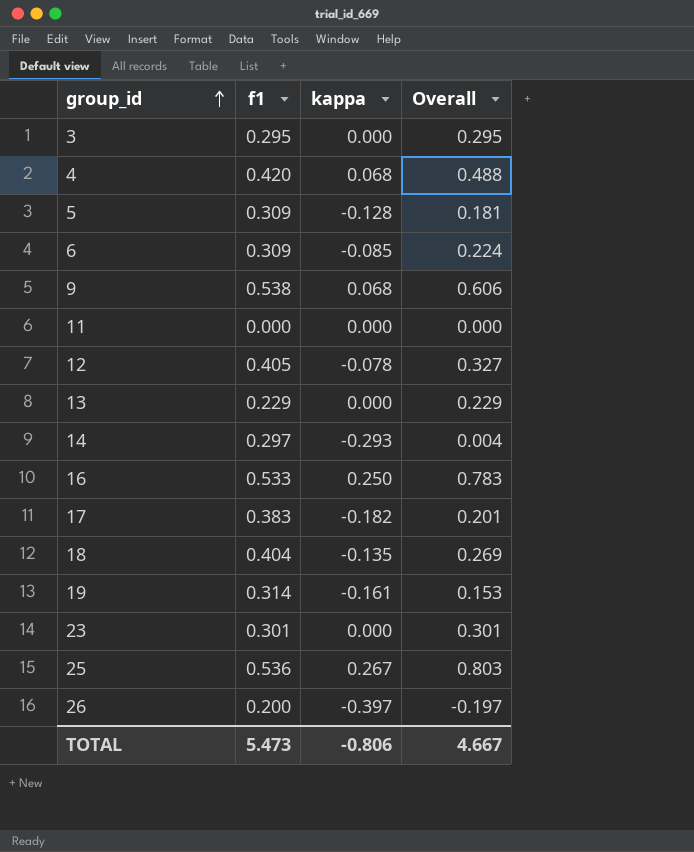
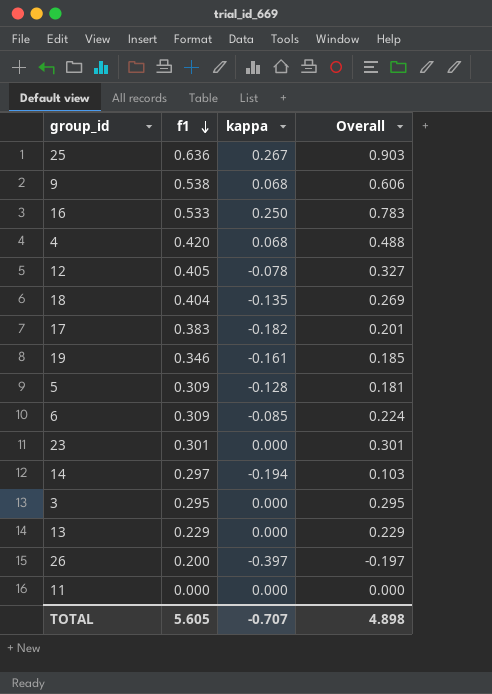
row order: group_id ascending -> f1 descending
25 | f1: 0.536 -> 0.636
25 | Overall: 0.803 -> 0.903
19 | f1: 0.314 -> 0.346
19 | Overall: 0.153 -> 0.185
14 | kappa: -0.293 -> -0.194
14 | Overall: 0.004 -> 0.103
TOTAL | f1: 5.473 -> 5.605
TOTAL | kappa: -0.806 -> -0.707
TOTAL | Overall: 4.667 -> 4.898

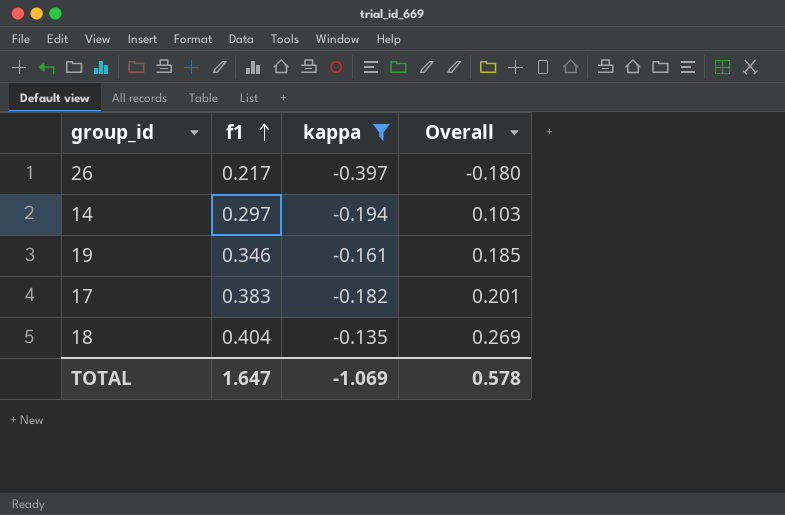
filter: none -> kappa <= -0.135
row order: f1 descending -> f1 ascending
26 | f1: 0.200 -> 0.217
26 | Overall: -0.197 -> -0.180
TOTAL | f1: 5.605 -> 1.647
TOTAL | kappa: -0.707 -> -1.069
TOTAL | Overall: 4.898 -> 0.578

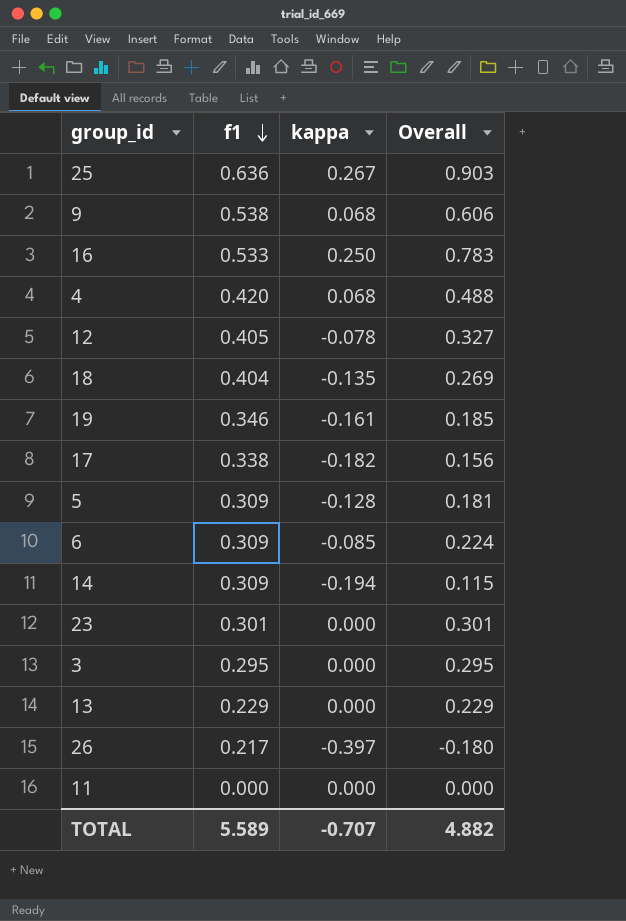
filter: kappa <= -0.135 -> none
row order: f1 ascending -> f1 descending
17 | f1: 0.383 -> 0.338
17 | Overall: 0.201 -> 0.156
14 | f1: 0.297 -> 0.309
14 | Overall: 0.103 -> 0.115
TOTAL | f1: 1.647 -> 5.589
TOTAL | kappa: -1.069 -> -0.707
TOTAL | Overall: 0.578 -> 4.882

